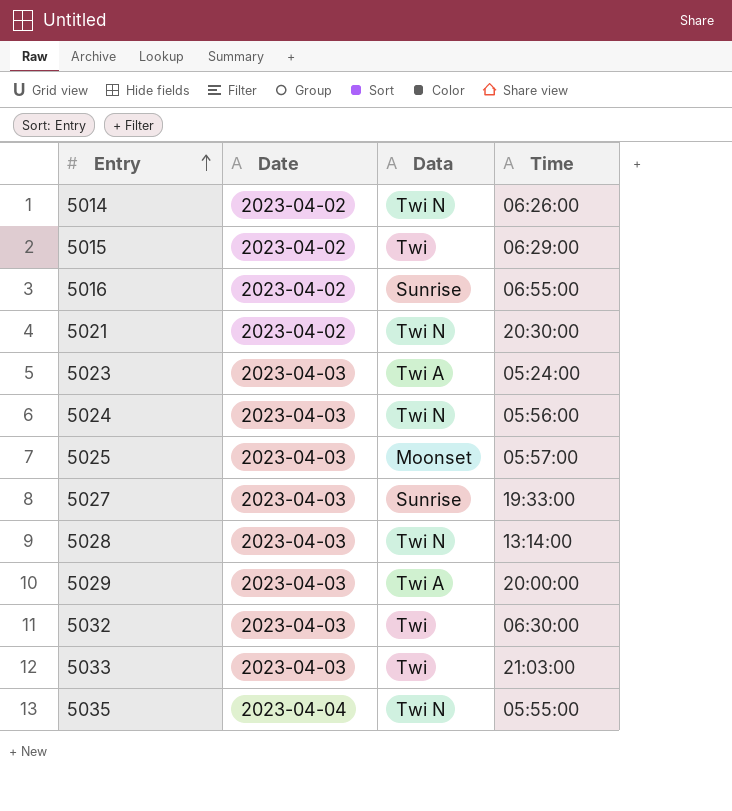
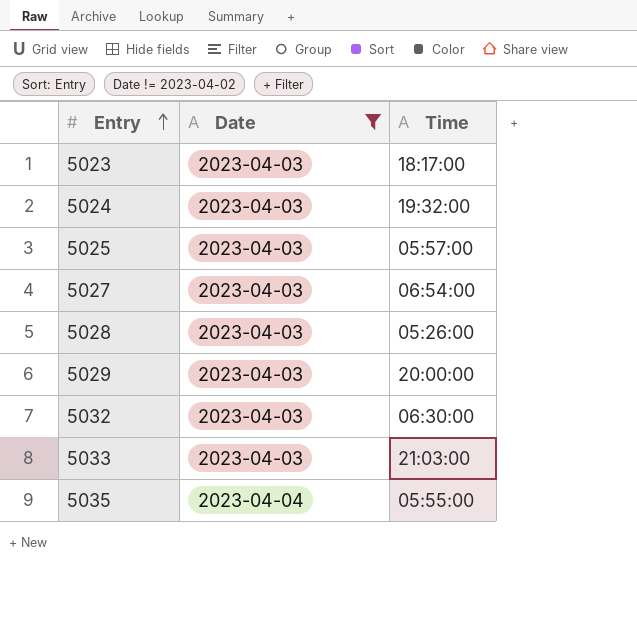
filter: none -> Date != 2023-04-02
column Data | position: 3 -> none
5023 | Time: 05:24:00 -> 18:17:00
5024 | Time: 05:56:00 -> 19:32:00
5027 | Time: 19:33:00 -> 06:54:00
5028 | Time: 13:14:00 -> 05:26:00

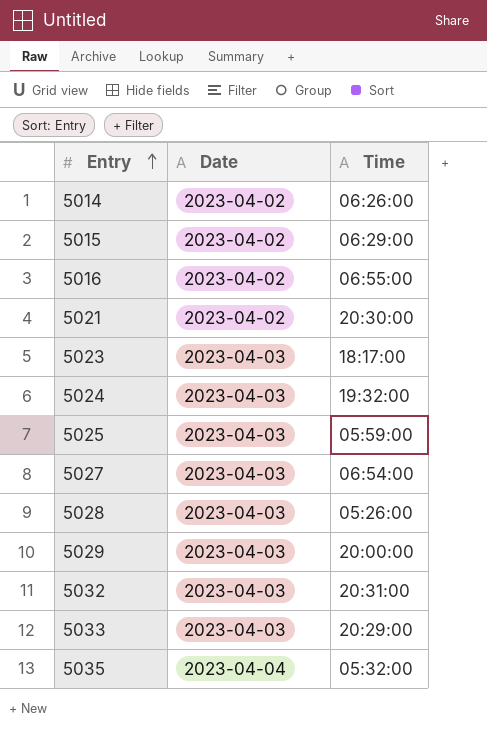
filter: Date != 2023-04-02 -> none
5025 | Time: 05:57:00 -> 05:59:00
5032 | Time: 06:30:00 -> 20:31:00
5033 | Time: 21:03:00 -> 20:29:00
5035 | Time: 05:55:00 -> 05:32:00

